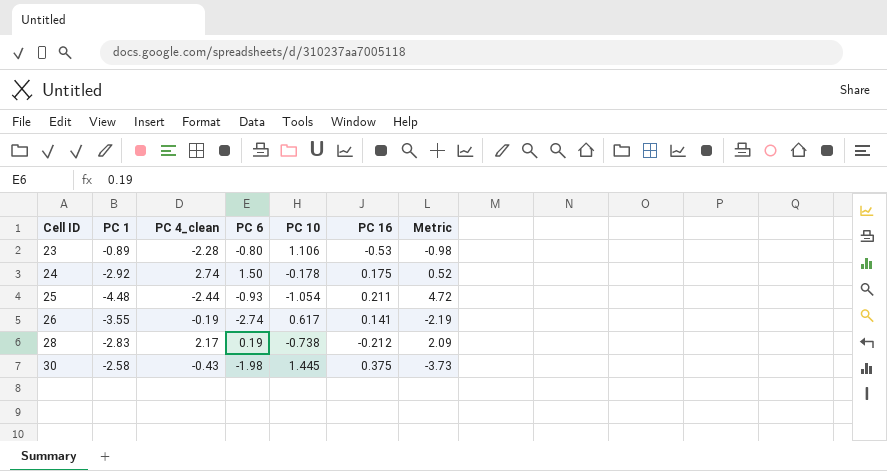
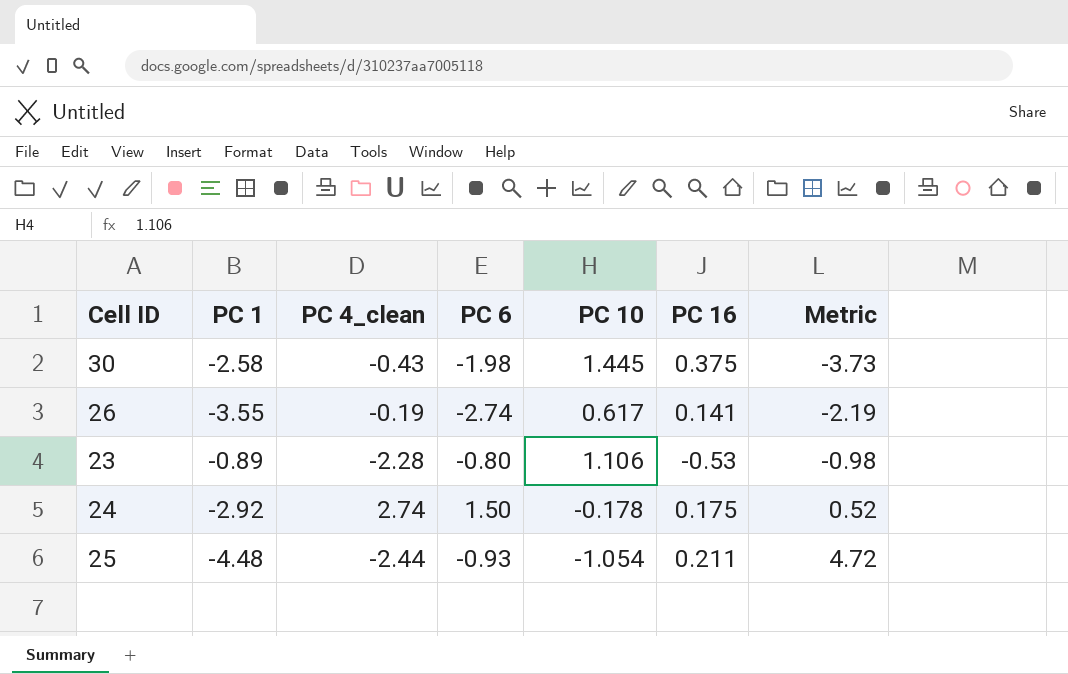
row order: Cell ID ascending -> Metric ascending
row 28: -2.83 | 2.17 | 0.19 | -0.738 | -0.212 | 2.09 -> none

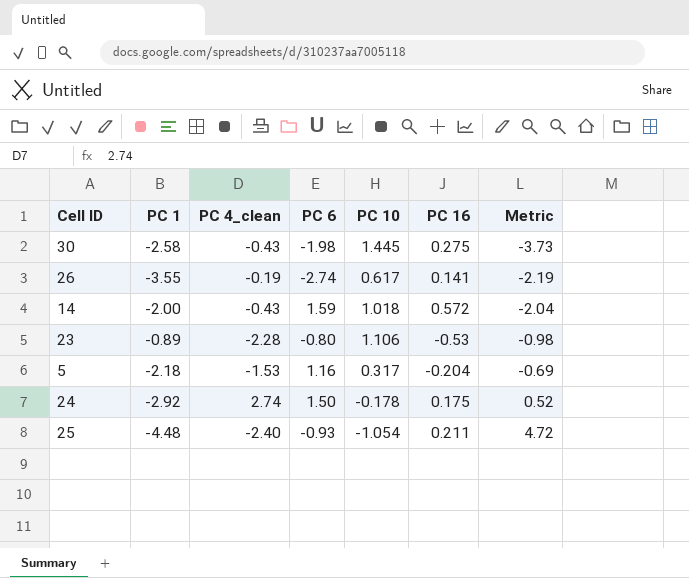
30 | PC 16: 0.375 -> 0.275
row 14: none -> -2.00 | -0.43 | 1.59 | 1.018 | 0.572 | -2.04
row 5: none -> -2.18 | -1.53 | 1.16 | 0.317 | -0.204 | -0.69
25 | PC 4_clean: -2.44 -> -2.40

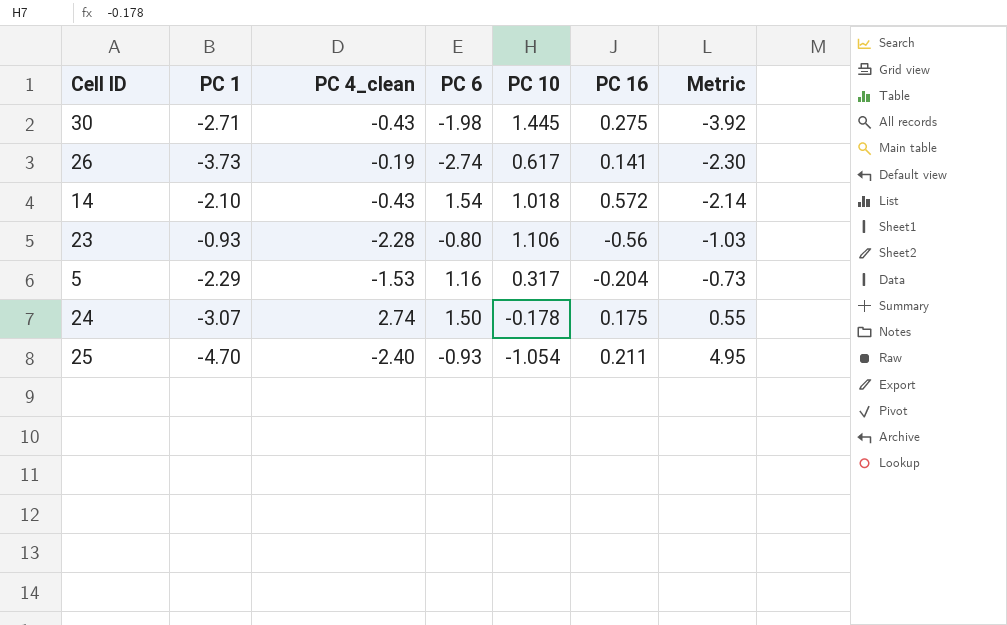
30 | PC 1: -2.58 -> -2.71
30 | Metric: -3.73 -> -3.92
26 | PC 1: -3.55 -> -3.73
26 | Metric: -2.19 -> -2.30
14 | PC 1: -2.00 -> -2.10
14 | PC 6: 1.59 -> 1.54
14 | Metric: -2.04 -> -2.14
23 | PC 1: -0.89 -> -0.93
23 | PC 16: -0.53 -> -0.56
23 | Metric: -0.98 -> -1.03
5 | PC 1: -2.18 -> -2.29
5 | Metric: -0.69 -> -0.73
24 | PC 1: -2.92 -> -3.07
24 | Metric: 0.52 -> 0.55
25 | PC 1: -4.48 -> -4.70
25 | Metric: 4.72 -> 4.95

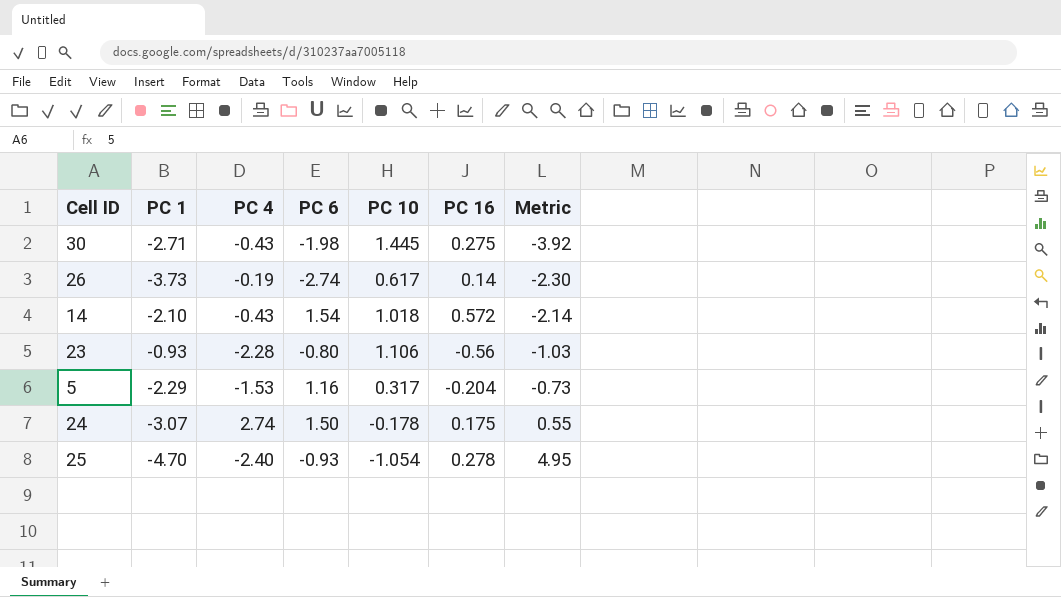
column name: PC 4_clean -> PC 4
26 | PC 16: 0.141 -> 0.14
25 | PC 16: 0.211 -> 0.278

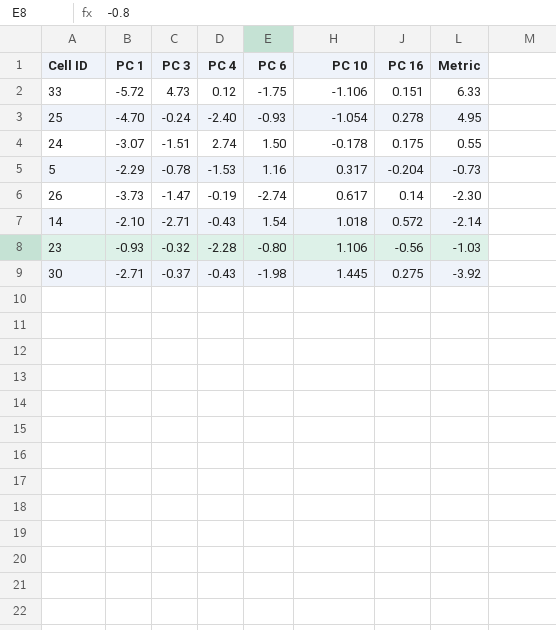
row order: Metric ascending -> PC 10 ascending
column PC 3 | position: none -> 3
row 33: none -> -5.72 | 4.73 | 0.12 | -1.75 | -1.106 | 0.151 | 6.33

